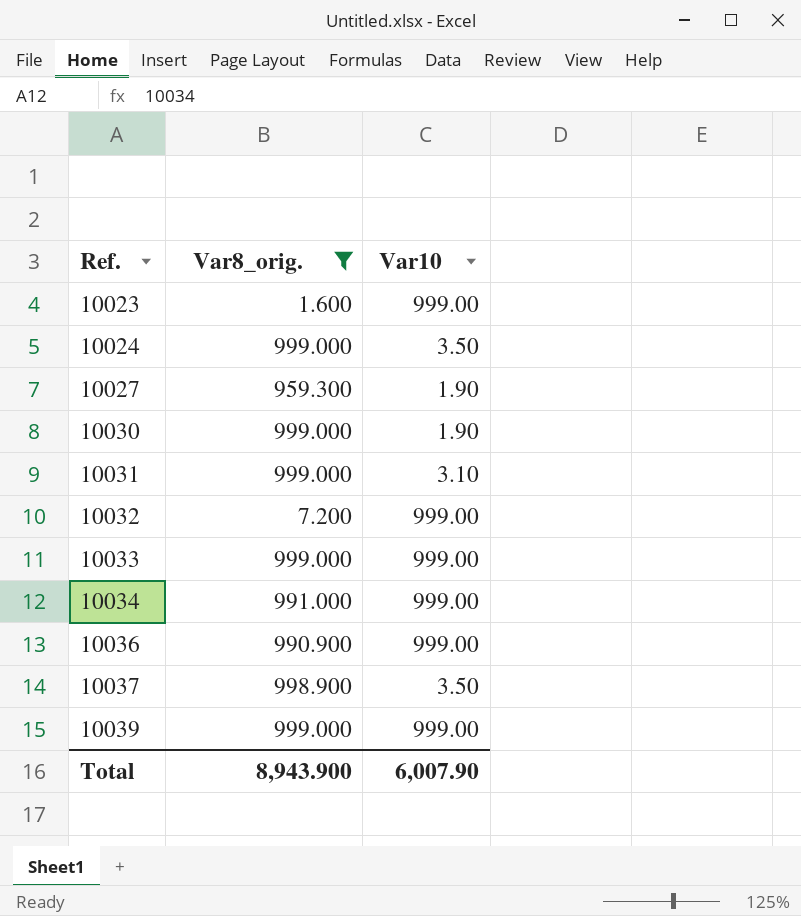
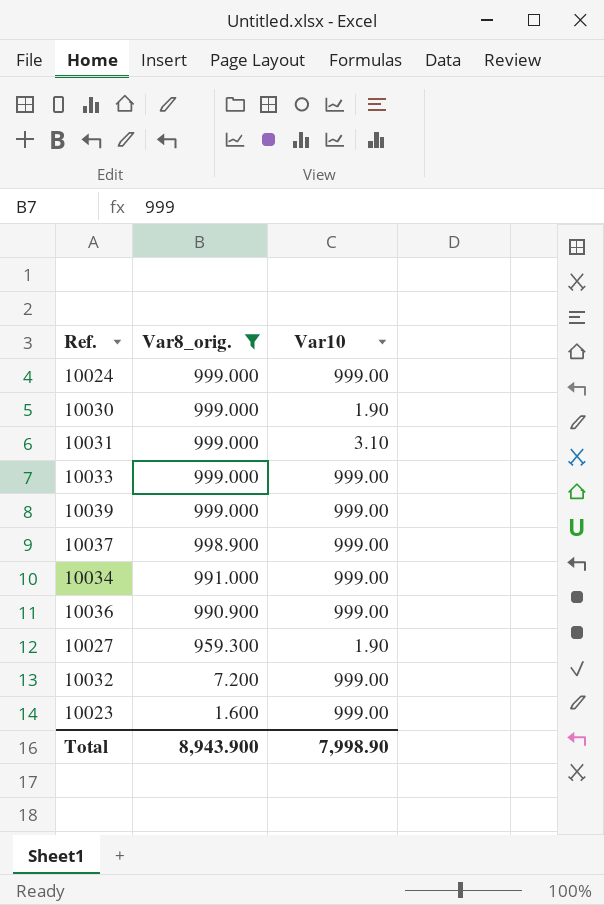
row order: Ref. ascending -> Var8_orig. descending
10024 | Var10: 3.50 -> 999.00
10037 | Var10: 3.50 -> 999.00
Total | Var10: 6,007.90 -> 7,998.90

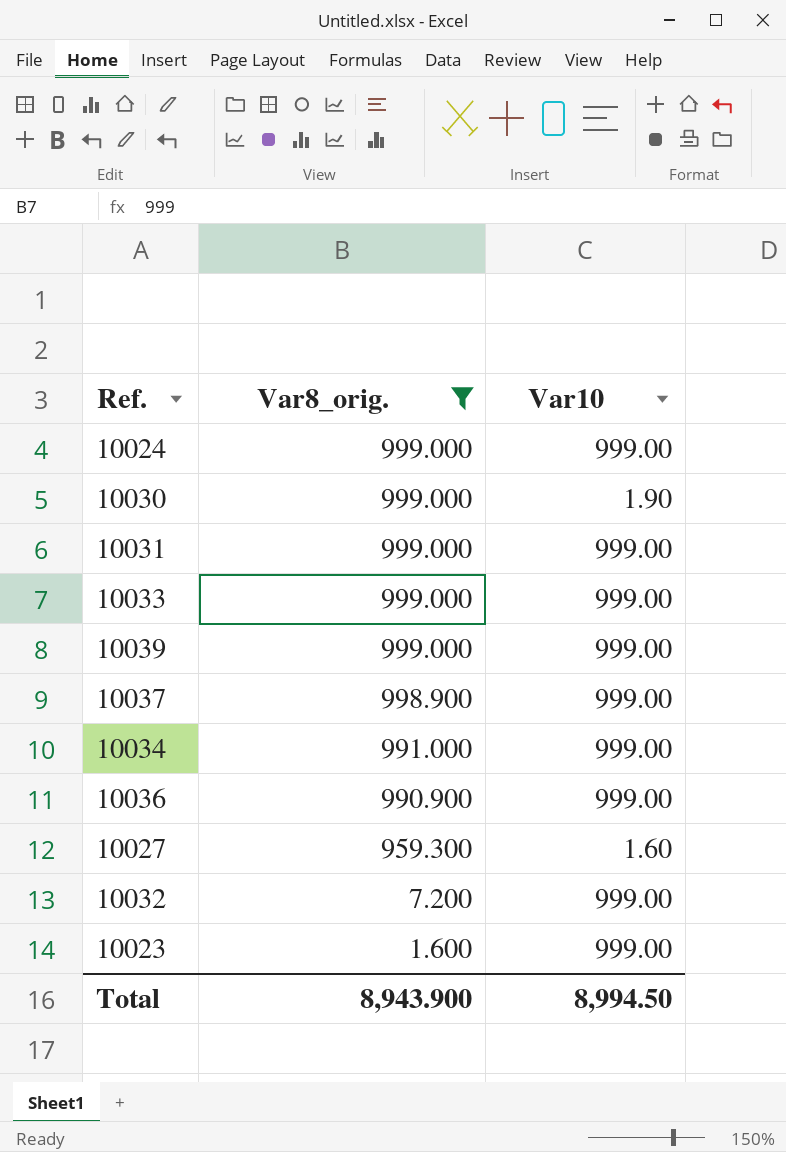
10031 | Var10: 3.10 -> 999.00
10027 | Var10: 1.90 -> 1.60
Total | Var10: 7,998.90 -> 8,994.50

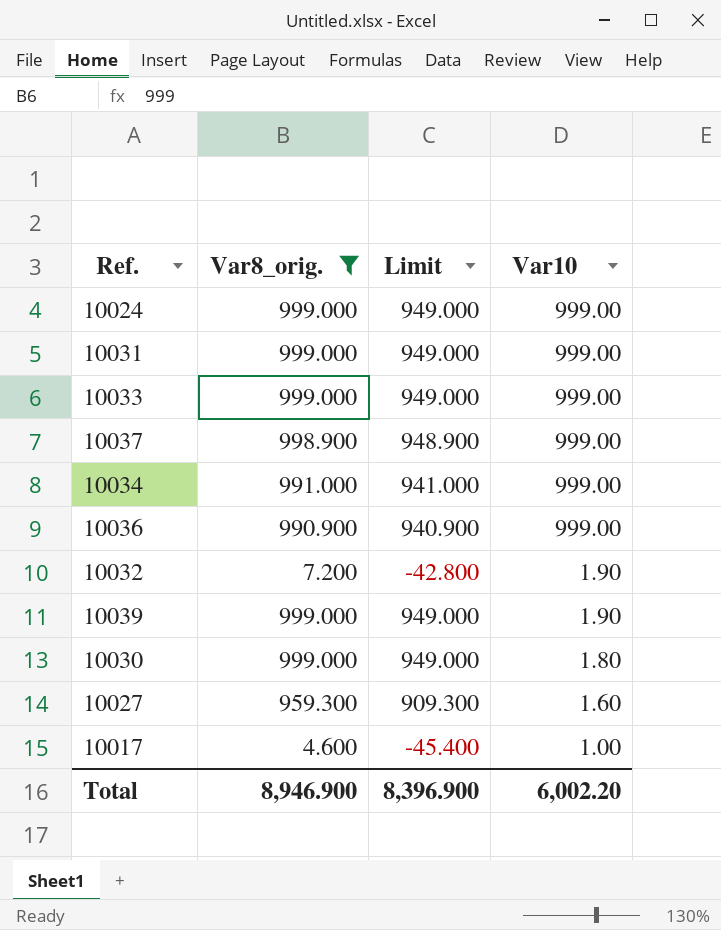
row order: Var8_orig. descending -> Var10 descending
column Limit | formula: none -> [Var8_orig.] - 50
row 10023: 1.600 | 999.00 -> none
10032 | Var10: 999.00 -> 1.90
10039 | Var10: 999.00 -> 1.90
10030 | Var10: 1.90 -> 1.80
row 10017: none -> 4.600 | -45.400 | 1.00
Total | Var8_orig.: 8,943.900 -> 8,946.900
Total | Var10: 8,994.50 -> 6,002.20

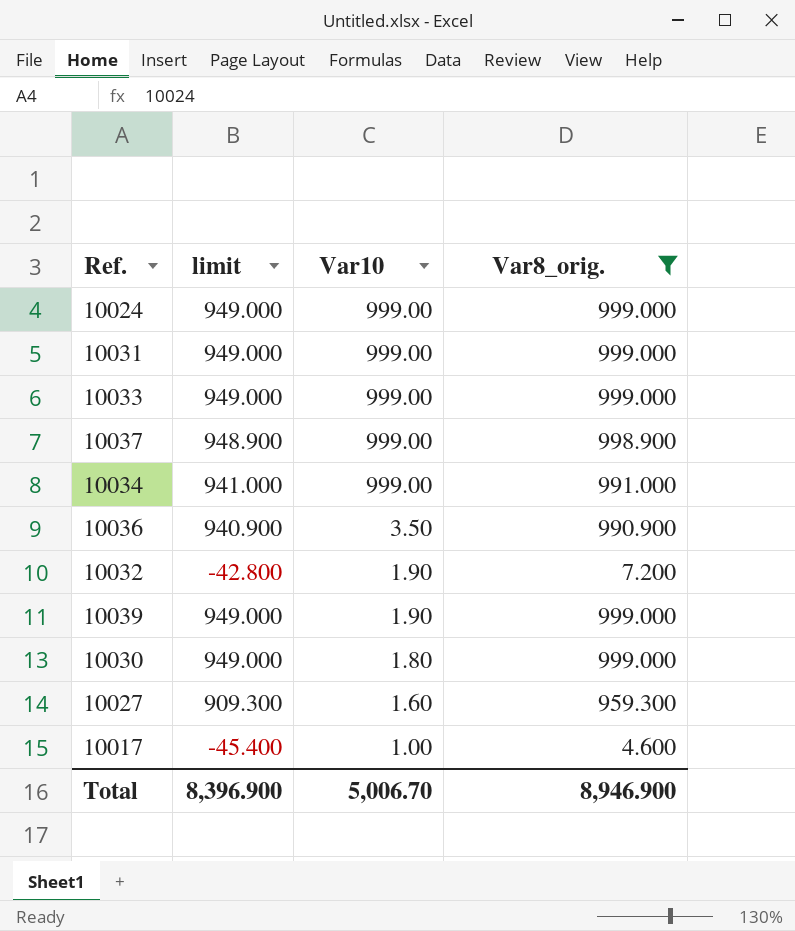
column name: Limit -> limit
column Var8_orig. | position: 2 -> 4
10036 | Var10: 999.00 -> 3.50
Total | Var10: 6,002.20 -> 5,006.70

